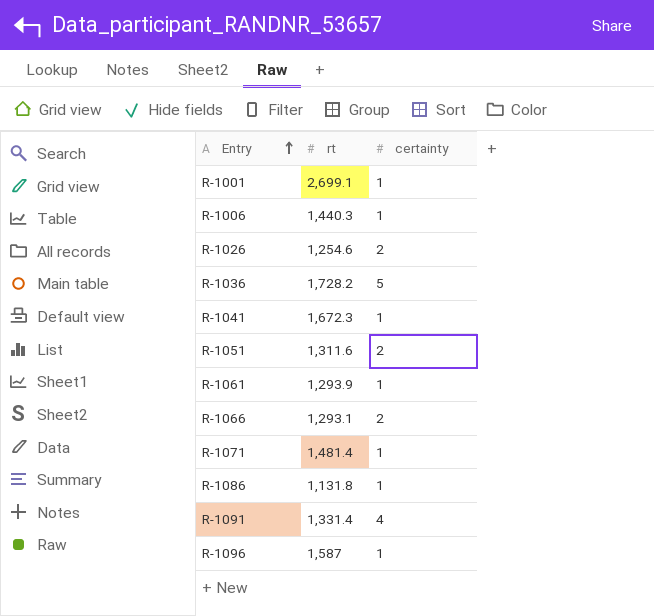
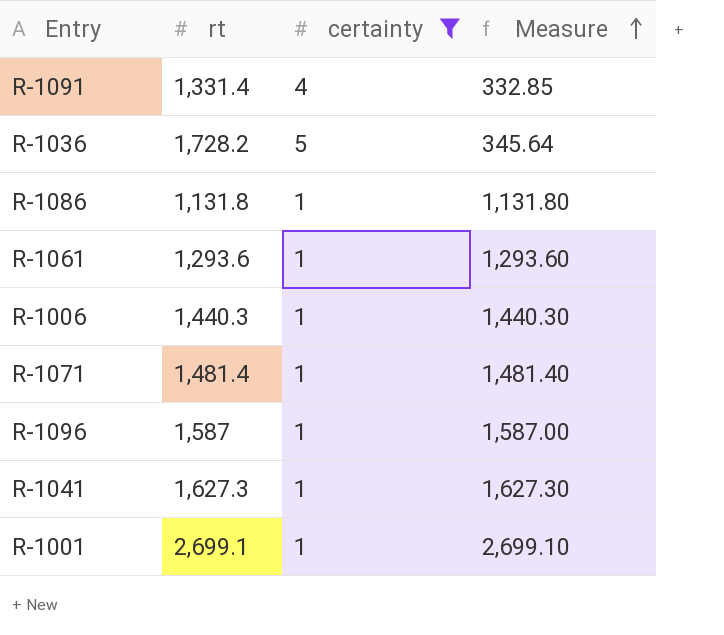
filter: none -> certainty != 2
row order: Entry ascending -> Measure ascending
column Measure | formula: none -> [rt] / [certainty]
R-1061 | rt: 1,293.9 -> 1,293.6
R-1041 | rt: 1,672.3 -> 1,627.3

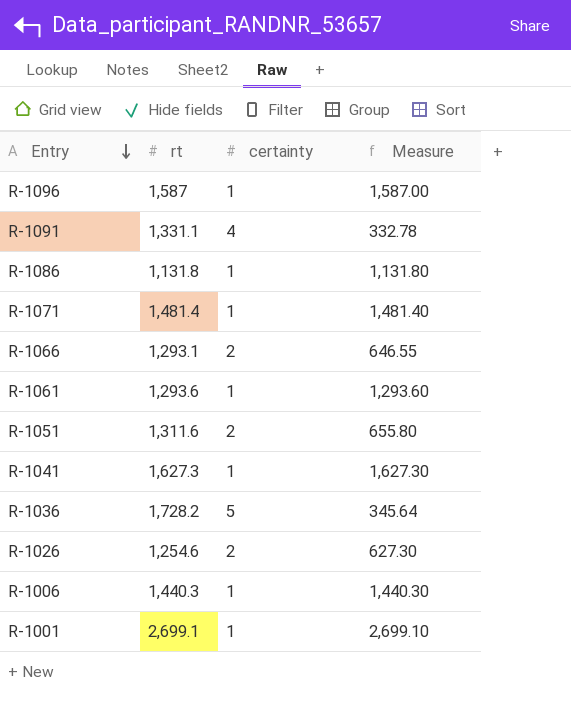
filter: certainty != 2 -> none
row order: Measure ascending -> Entry descending
R-1091 | rt: 1,331.4 -> 1,331.1
R-1091 | Measure: 332.85 -> 332.78

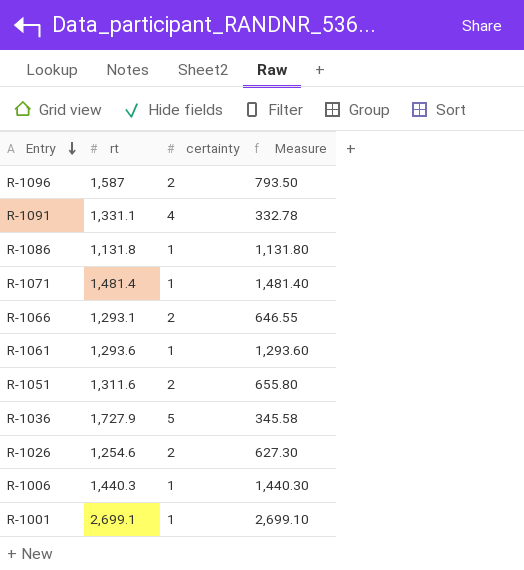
row R-1041: 1,627.3 | 1 | 1,627.30 -> none
R-1096 | certainty: 1 -> 2
R-1096 | Measure: 1,587.00 -> 793.50
R-1036 | rt: 1,728.2 -> 1,727.9
R-1036 | Measure: 345.64 -> 345.58

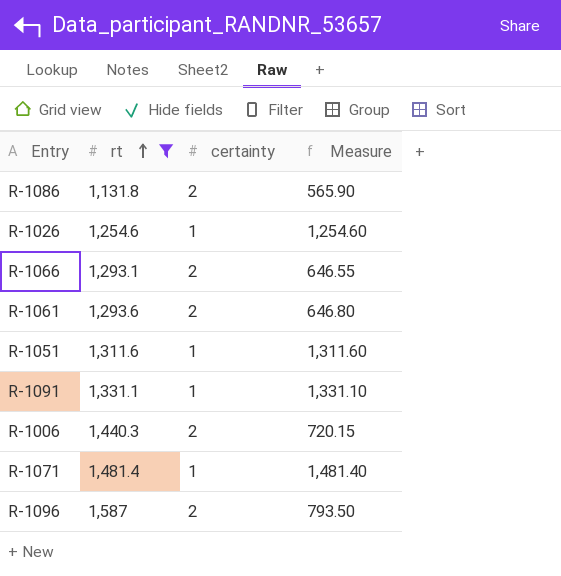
filter: none -> rt <= 1,587
row order: Entry descending -> rt ascending
R-1086 | certainty: 1 -> 2
R-1086 | Measure: 1,131.80 -> 565.90
R-1026 | certainty: 2 -> 1
R-1026 | Measure: 627.30 -> 1,254.60
R-1061 | certainty: 1 -> 2
R-1061 | Measure: 1,293.60 -> 646.80
R-1051 | certainty: 2 -> 1
R-1051 | Measure: 655.80 -> 1,311.60
R-1091 | certainty: 4 -> 1
R-1091 | Measure: 332.78 -> 1,331.10
R-1006 | certainty: 1 -> 2
R-1006 | Measure: 1,440.30 -> 720.15

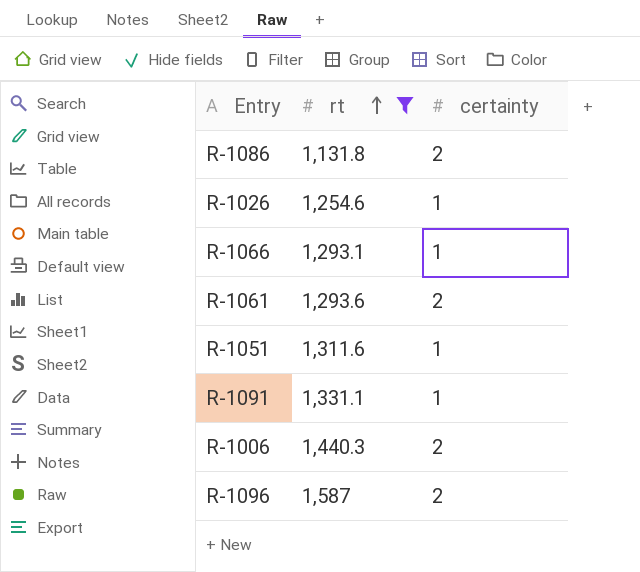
column Measure | formula: [rt] / [certainty] -> none
row R-1071: 1,481.4 | 1 | 1,481.40 -> none
R-1066 | certainty: 2 -> 1

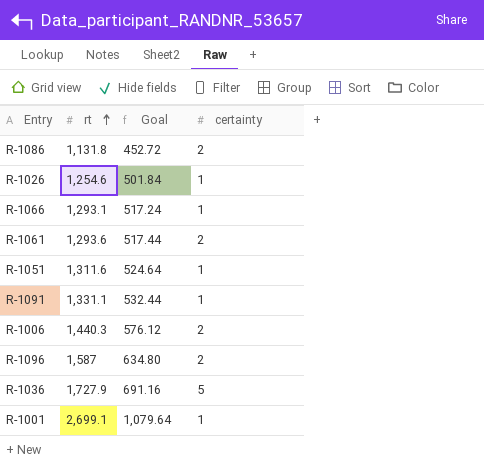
filter: rt <= 1,587 -> none
column Goal | formula: none -> [rt] * 0.4

